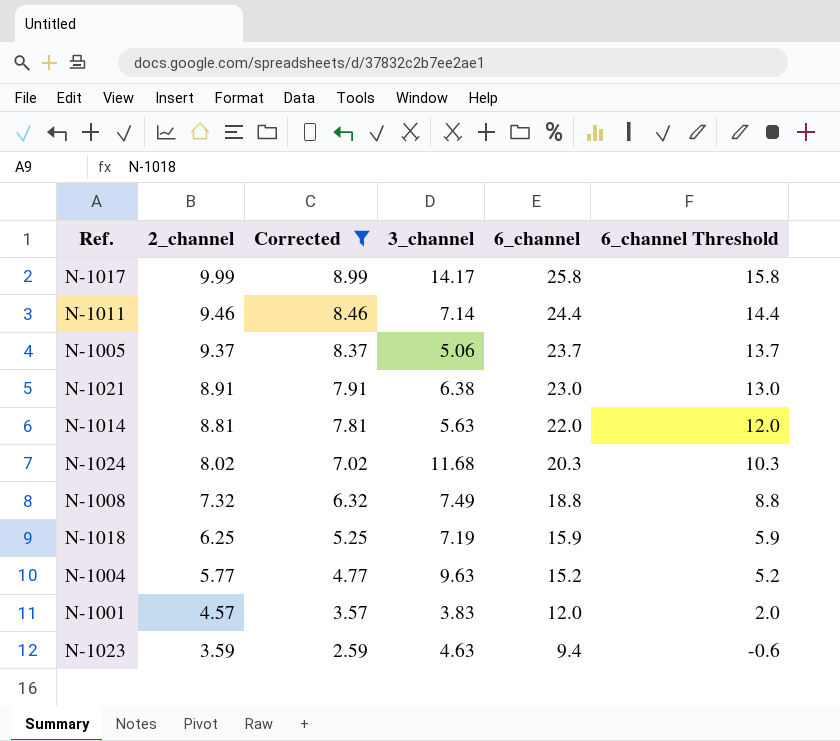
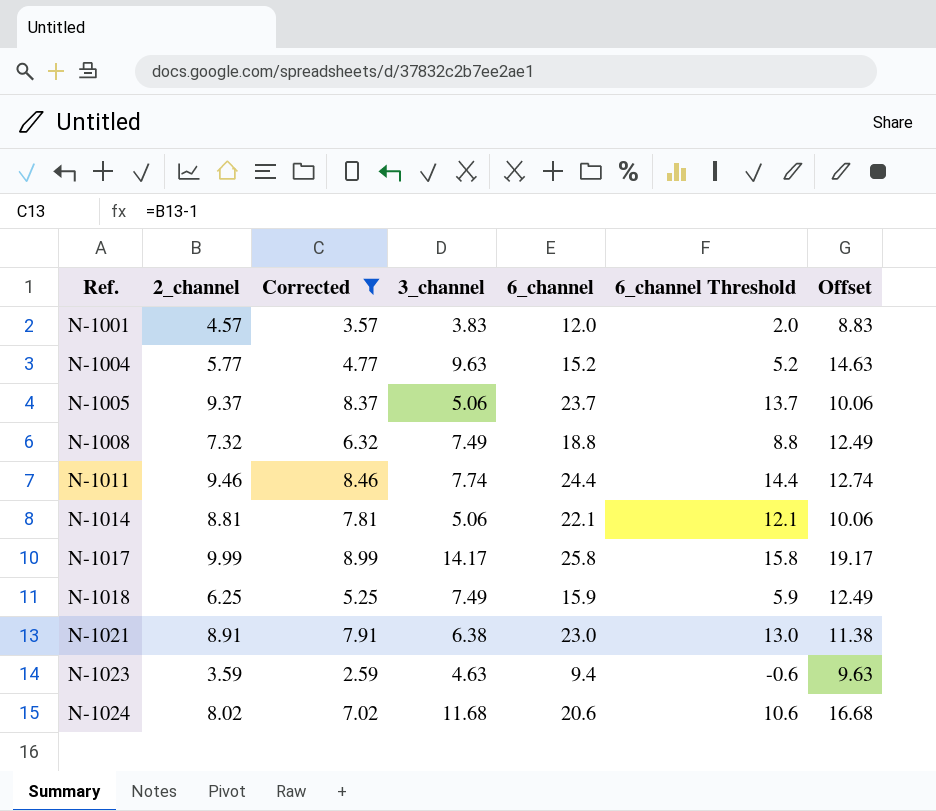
row order: 2_channel descending -> Ref. ascending
column Offset | formula: none -> [3_channel] + 5
N-1011 | 3_channel: 7.14 -> 7.74
N-1014 | 3_channel: 5.63 -> 5.06
N-1014 | 6_channel: 22.0 -> 22.1
N-1014 | 6_channel Threshold: 12.0 -> 12.1
N-1018 | 3_channel: 7.19 -> 7.49
N-1024 | 6_channel: 20.3 -> 20.6
N-1024 | 6_channel Threshold: 10.3 -> 10.6

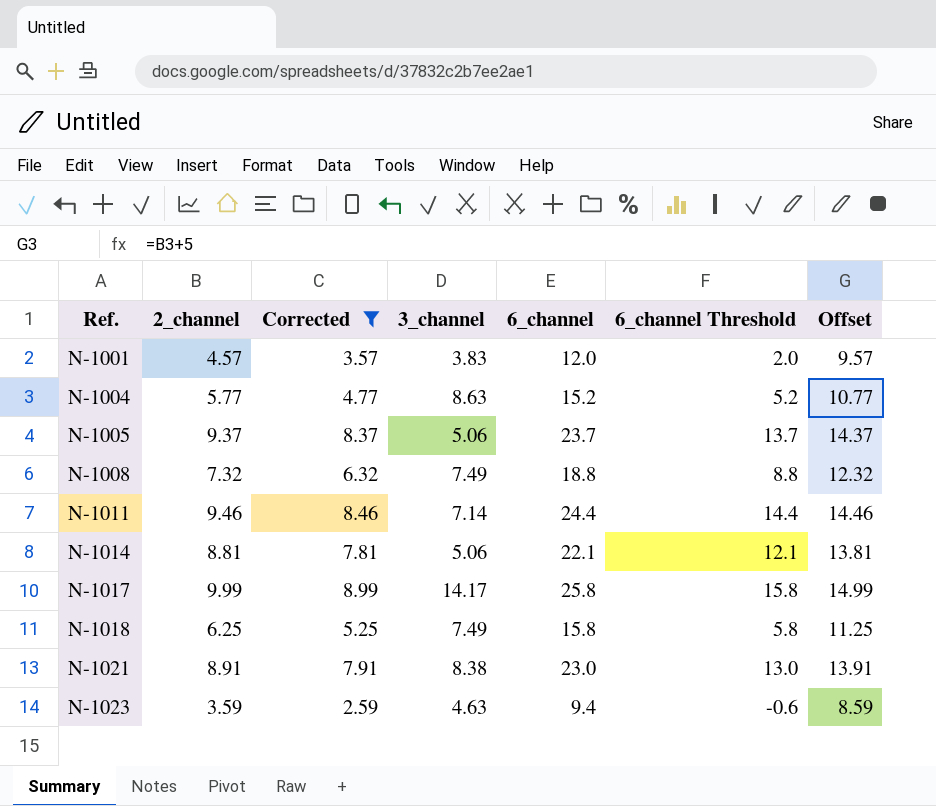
column Offset | formula: [3_channel] + 5 -> [2_channel] + 5
row N-1024: 8.02 | 7.02 | 11.68 | 20.6 | 10.6 | 16.68 -> none
N-1004 | 3_channel: 9.63 -> 8.63
N-1011 | 3_channel: 7.74 -> 7.14
N-1018 | 6_channel: 15.9 -> 15.8
N-1018 | 6_channel Threshold: 5.9 -> 5.8
N-1021 | 3_channel: 6.38 -> 8.38

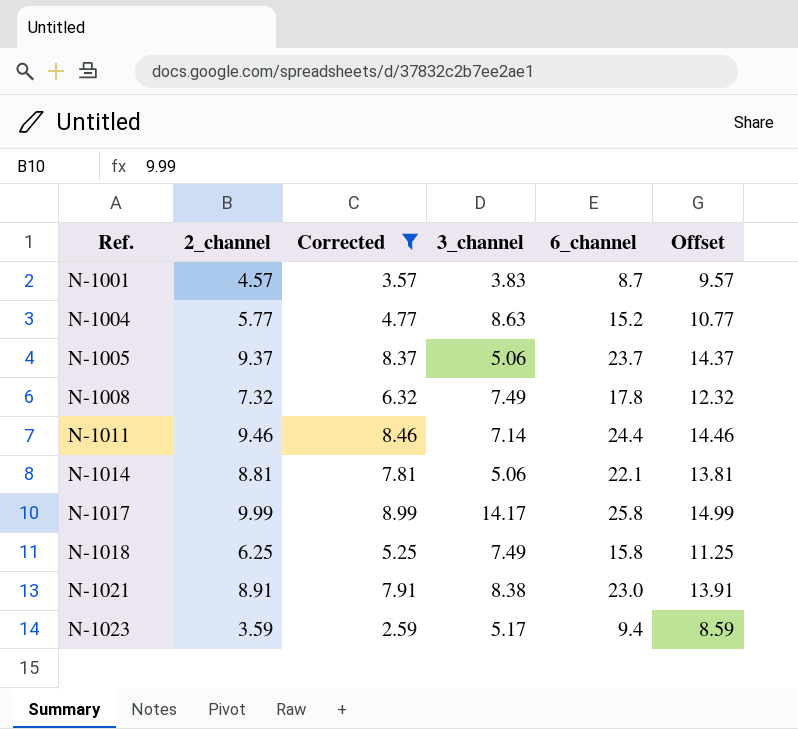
column 6_channel Threshold | formula: [6_channel] - 10 -> none
N-1001 | 6_channel: 12.0 -> 8.7
N-1008 | 6_channel: 18.8 -> 17.8
N-1023 | 3_channel: 4.63 -> 5.17

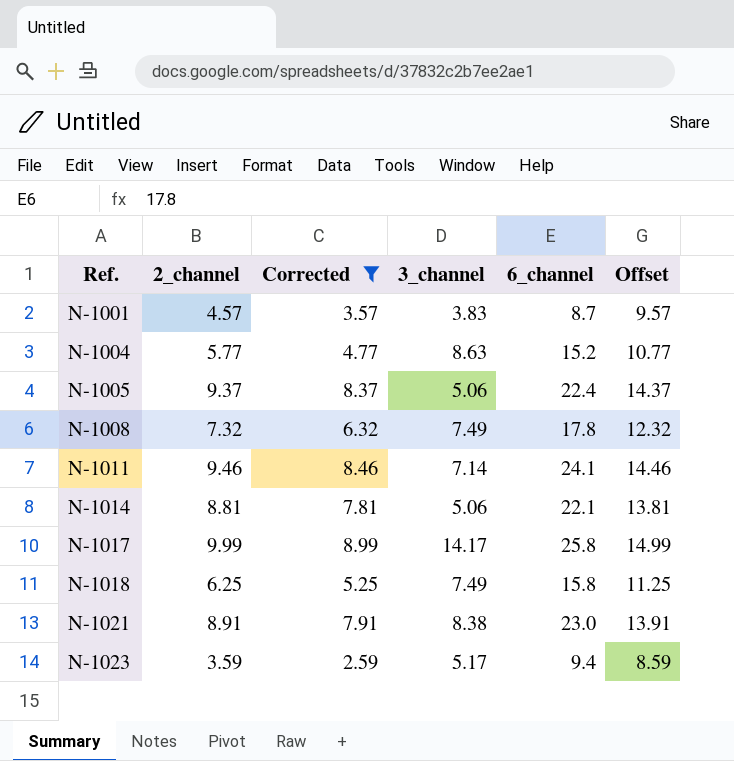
N-1005 | 6_channel: 23.7 -> 22.4
N-1011 | 6_channel: 24.4 -> 24.1

